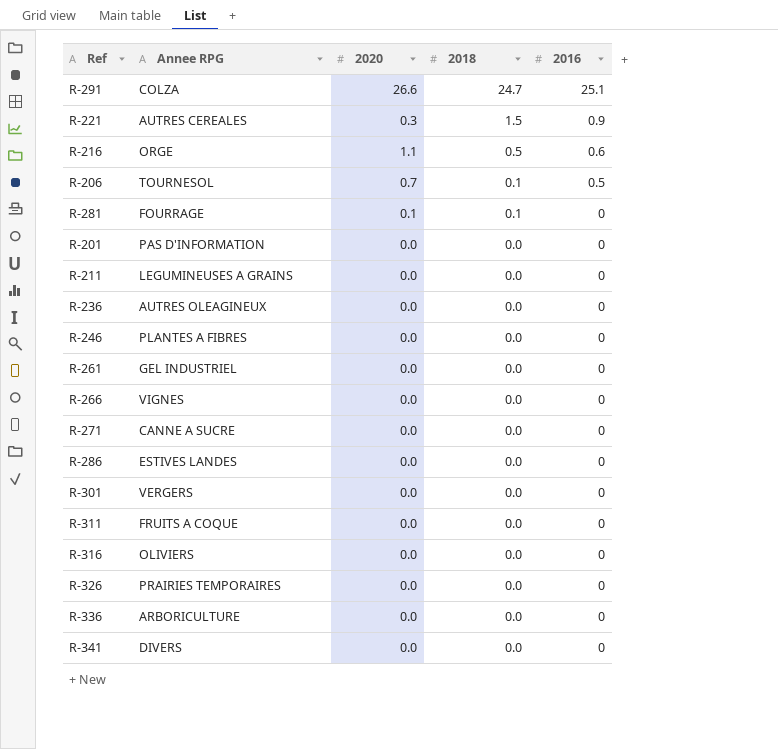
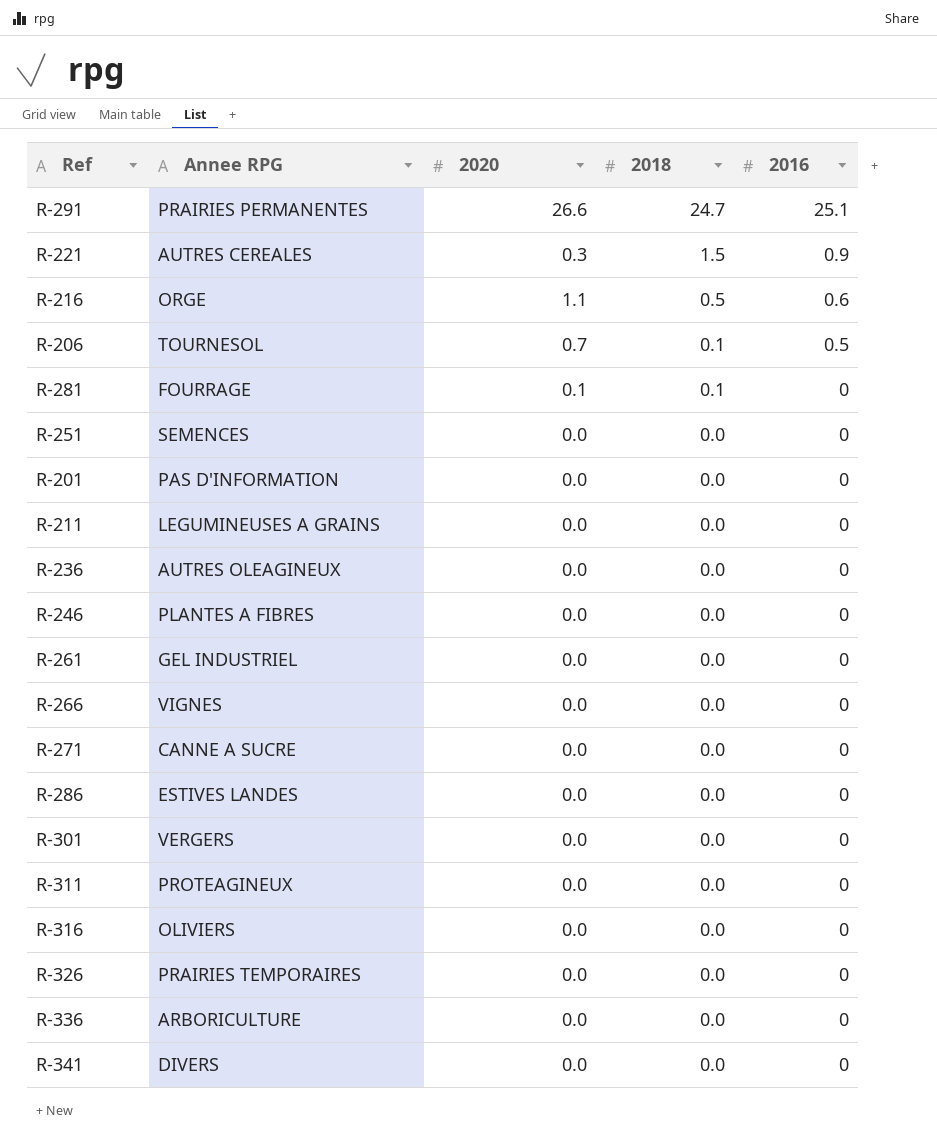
R-291 | Annee RPG: COLZA -> PRAIRIES PERMANENTES
row R-251: none -> SEMENCES | 0.0 | 0.0 | 0
R-311 | Annee RPG: FRUITS A COQUE -> PROTEAGINEUX

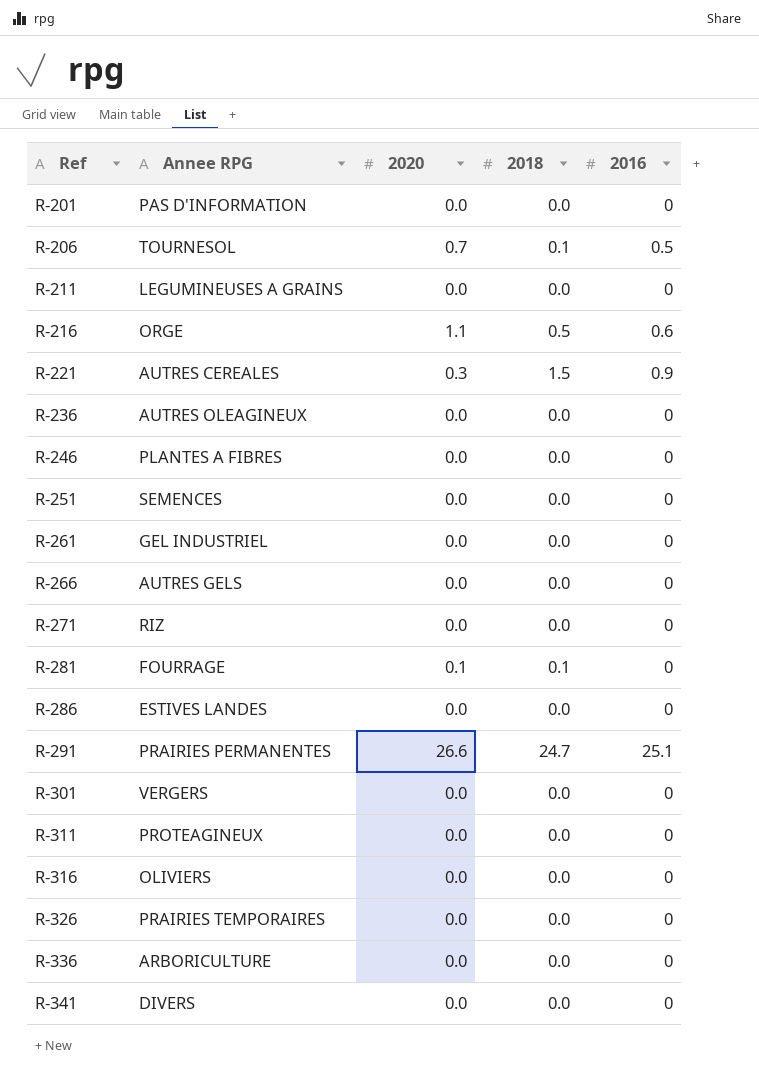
row order: 2018 descending -> Ref ascending
R-266 | Annee RPG: VIGNES -> AUTRES GELS
R-271 | Annee RPG: CANNE A SUCRE -> RIZ

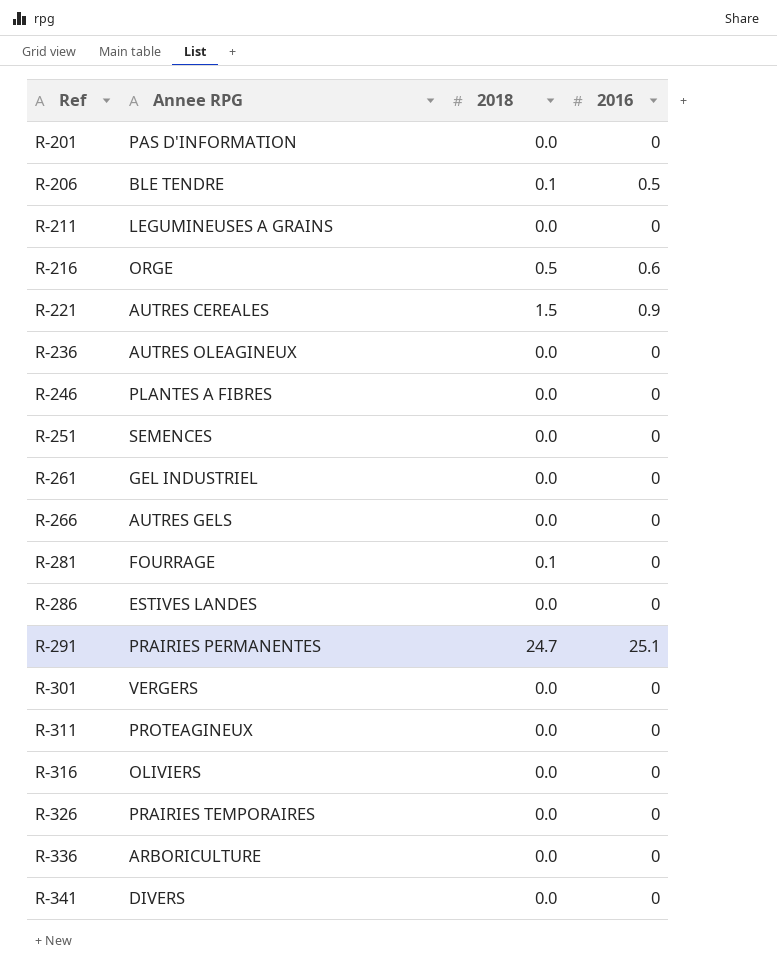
column 2020 | position: 3 -> none
row R-271: RIZ | 0.0 | 0.0 | 0 -> none
R-206 | Annee RPG: TOURNESOL -> BLE TENDRE

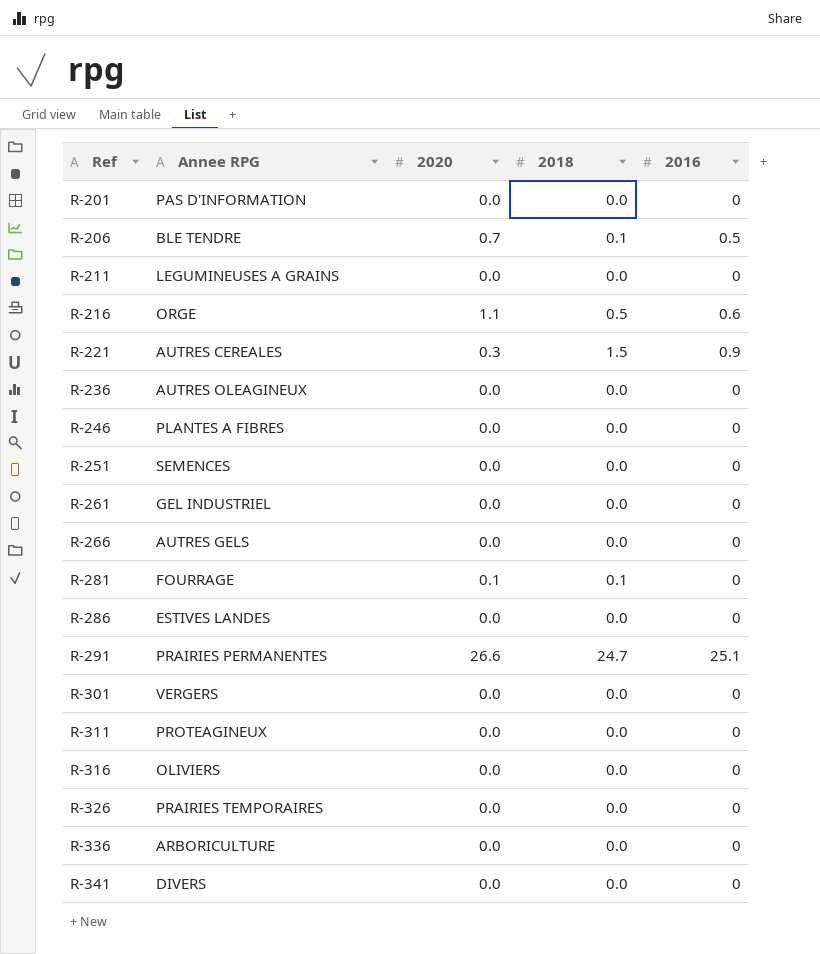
column 2020 | position: none -> 3

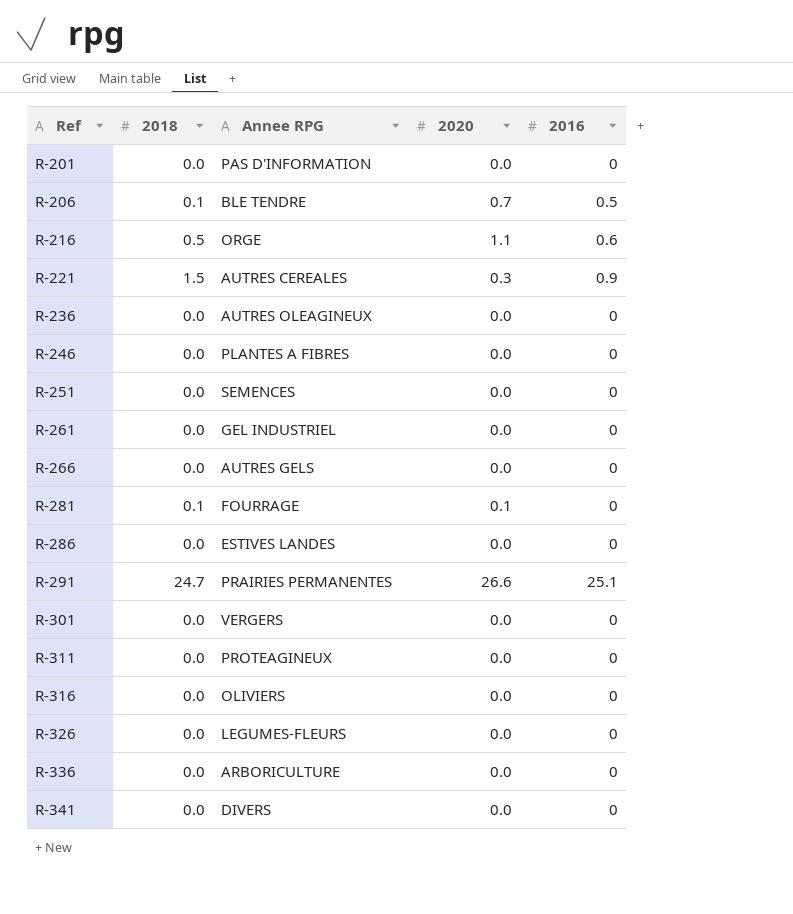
column 2018 | position: 4 -> 2
row R-211: LEGUMINEUSES A GRAINS | 0.0 | 0.0 | 0 -> none
R-326 | Annee RPG: PRAIRIES TEMPORAIRES -> LEGUMES-FLEURS

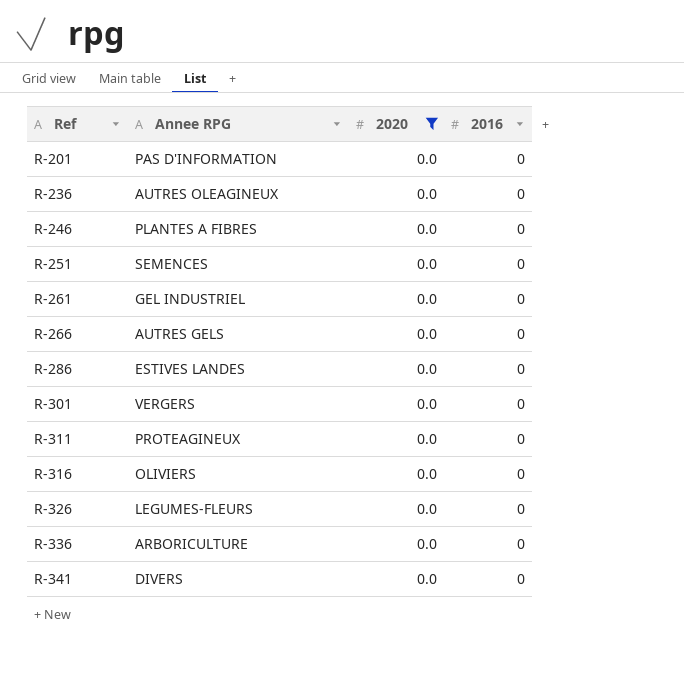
filter: none -> 2020 = 0.0
column 2018 | position: 2 -> none

